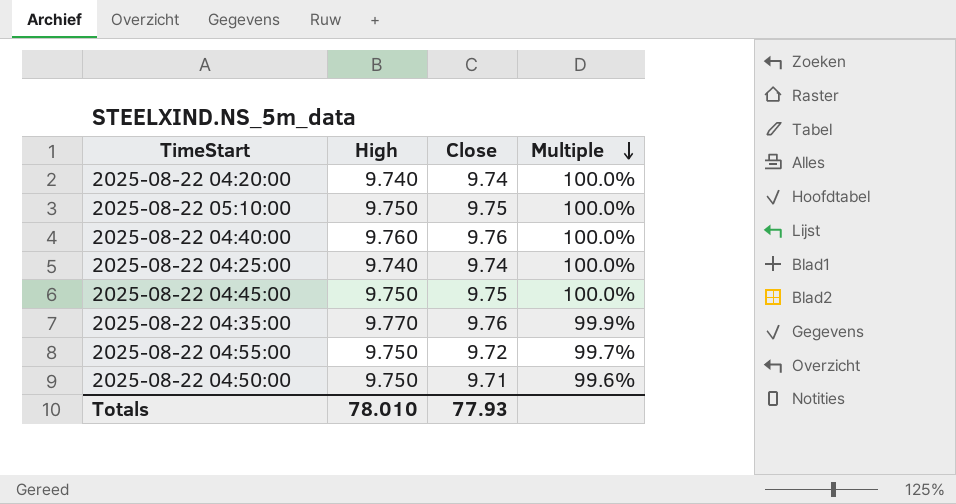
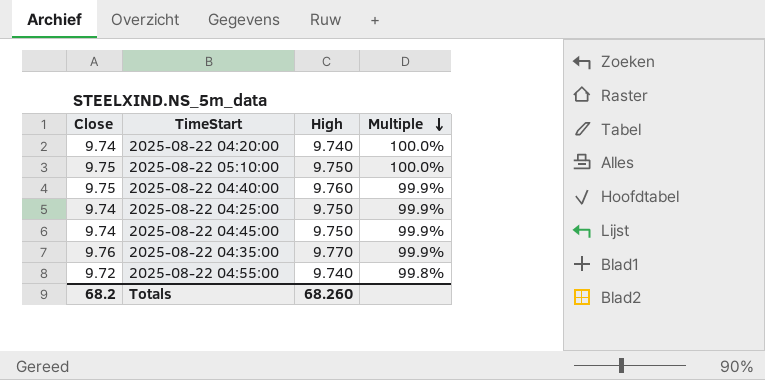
column Close | position: 3 -> 1
row 2025-08-22 04:50:00: 9.750 | 9.71 | 99.6% -> none
2025-08-22 04:40:00 | Close: 9.76 -> 9.75
2025-08-22 04:40:00 | Multiple: 100.0% -> 99.9%
2025-08-22 04:25:00 | High: 9.740 -> 9.750
2025-08-22 04:25:00 | Multiple: 100.0% -> 99.9%
2025-08-22 04:45:00 | Close: 9.75 -> 9.74
2025-08-22 04:45:00 | Multiple: 100.0% -> 99.9%
2025-08-22 04:55:00 | High: 9.750 -> 9.740
2025-08-22 04:55:00 | Multiple: 99.7% -> 99.8%
Totals | Close: 77.93 -> 68.2
Totals | High: 78.010 -> 68.260

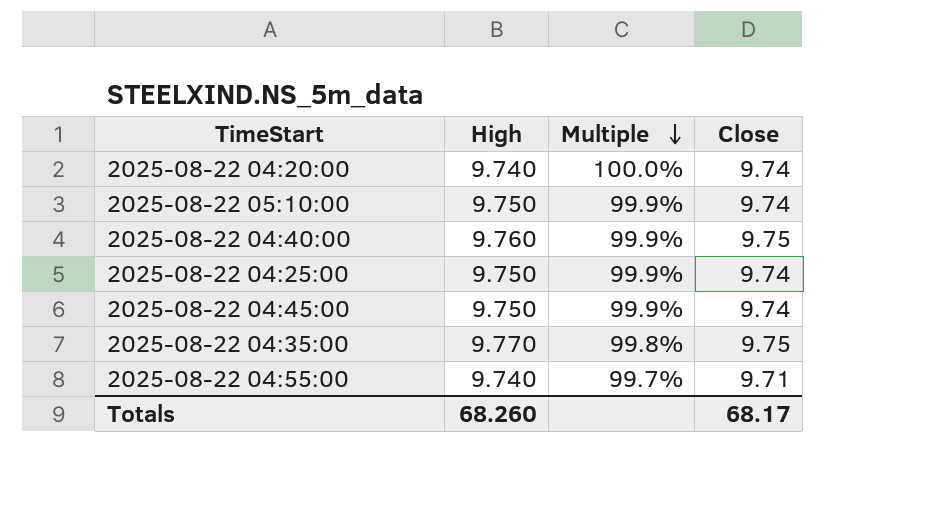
column Close | position: 1 -> 4
2025-08-22 05:10:00 | Multiple: 100.0% -> 99.9%
2025-08-22 05:10:00 | Close: 9.75 -> 9.74
2025-08-22 04:35:00 | Multiple: 99.9% -> 99.8%
2025-08-22 04:35:00 | Close: 9.76 -> 9.75
2025-08-22 04:55:00 | Multiple: 99.8% -> 99.7%
2025-08-22 04:55:00 | Close: 9.72 -> 9.71
Totals | Close: 68.2 -> 68.17

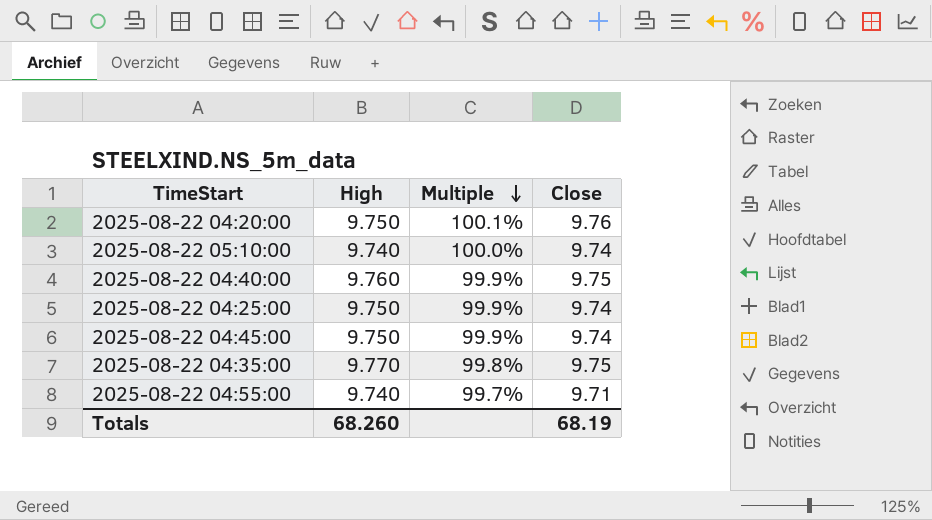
2025-08-22 04:20:00 | High: 9.740 -> 9.750
2025-08-22 04:20:00 | Multiple: 100.0% -> 100.1%
2025-08-22 04:20:00 | Close: 9.74 -> 9.76
2025-08-22 05:10:00 | High: 9.750 -> 9.740
2025-08-22 05:10:00 | Multiple: 99.9% -> 100.0%
Totals | Close: 68.17 -> 68.19

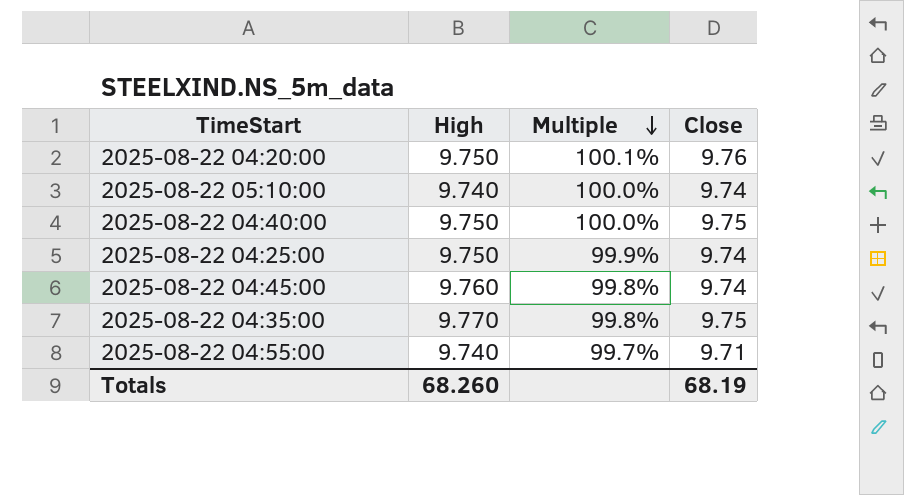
2025-08-22 04:40:00 | High: 9.760 -> 9.750
2025-08-22 04:40:00 | Multiple: 99.9% -> 100.0%
2025-08-22 04:45:00 | High: 9.750 -> 9.760
2025-08-22 04:45:00 | Multiple: 99.9% -> 99.8%

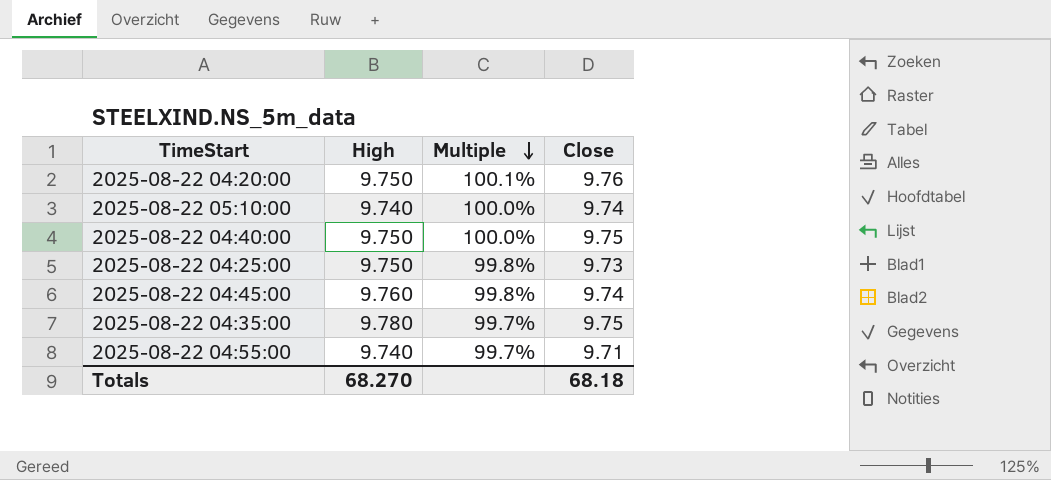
2025-08-22 04:25:00 | Multiple: 99.9% -> 99.8%
2025-08-22 04:25:00 | Close: 9.74 -> 9.73
2025-08-22 04:35:00 | High: 9.770 -> 9.780
2025-08-22 04:35:00 | Multiple: 99.8% -> 99.7%
Totals | High: 68.260 -> 68.270
Totals | Close: 68.19 -> 68.18

